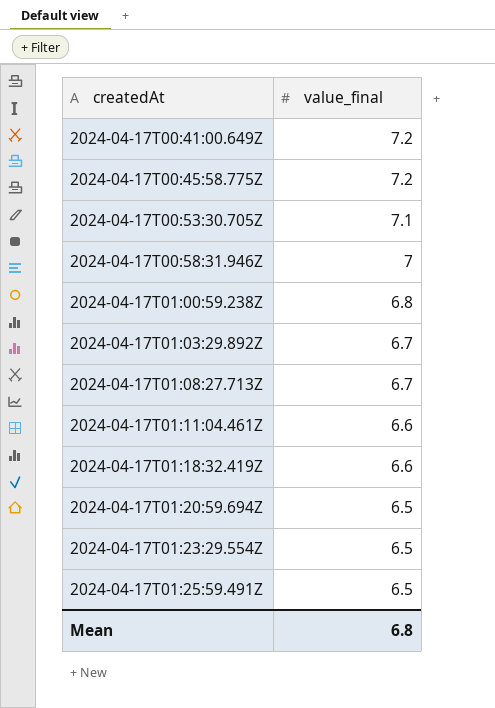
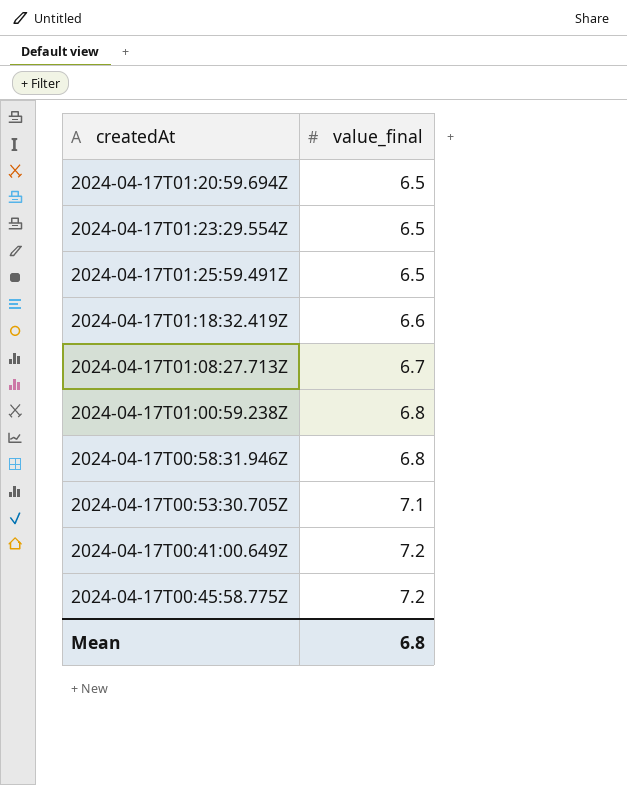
row order: createdAt ascending -> value_final ascending
row 2024-04-17T01:03:29.892Z: 6.7 -> none
row 2024-04-17T01:11:04.461Z: 6.6 -> none
2024-04-17T00:58:31.946Z | value_final: 7 -> 6.8

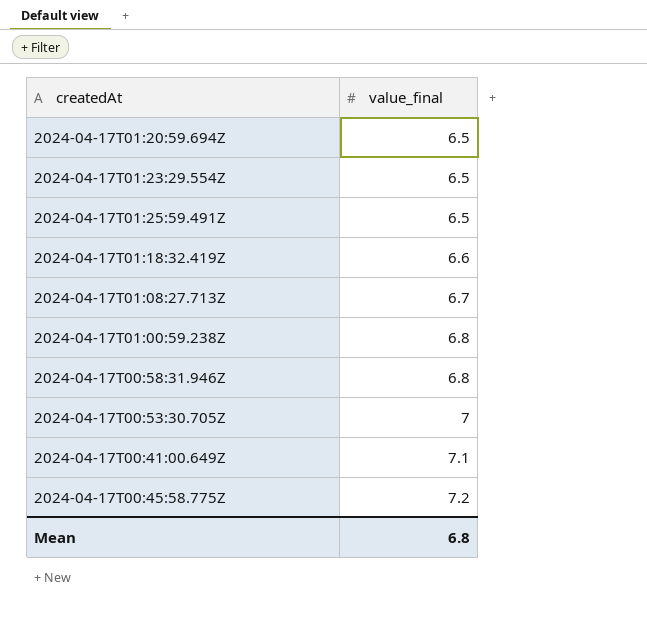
2024-04-17T00:53:30.705Z | value_final: 7.1 -> 7
2024-04-17T00:41:00.649Z | value_final: 7.2 -> 7.1

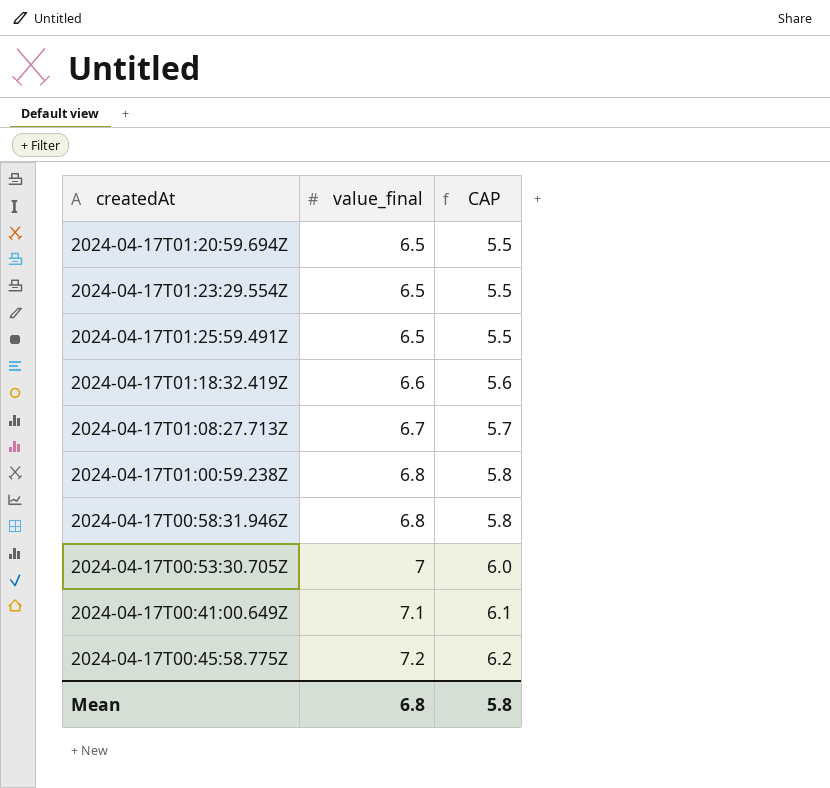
column CAP | formula: none -> [value_final] - 1

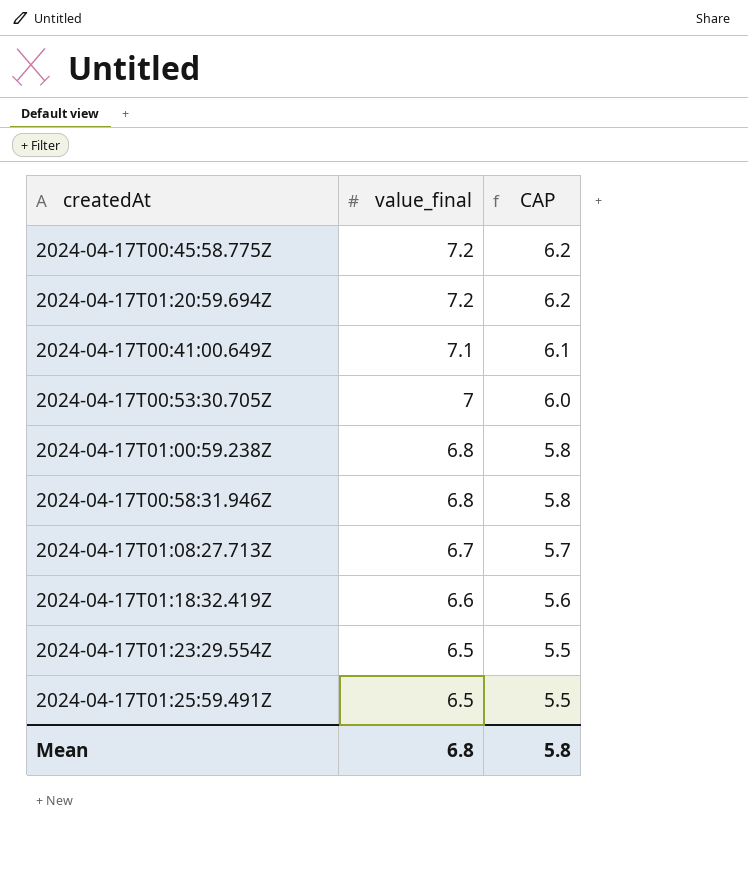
row order: value_final ascending -> value_final descending
2024-04-17T01:20:59.694Z | value_final: 6.5 -> 7.2
2024-04-17T01:20:59.694Z | CAP: 5.5 -> 6.2

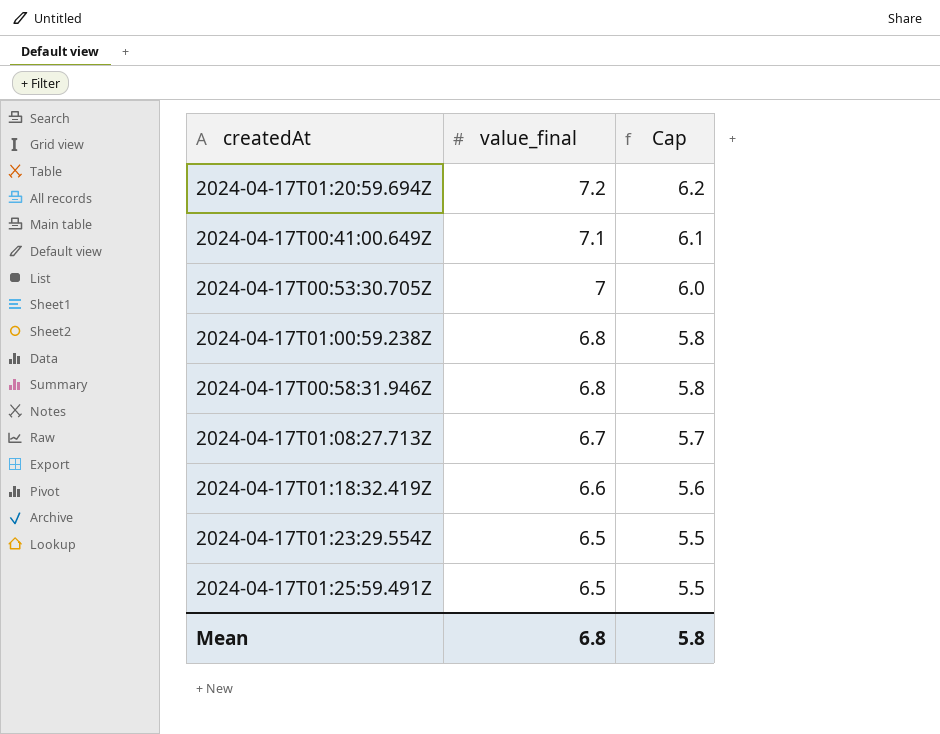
column name: CAP -> Cap
row 2024-04-17T00:45:58.775Z: 7.2 | 6.2 -> none

